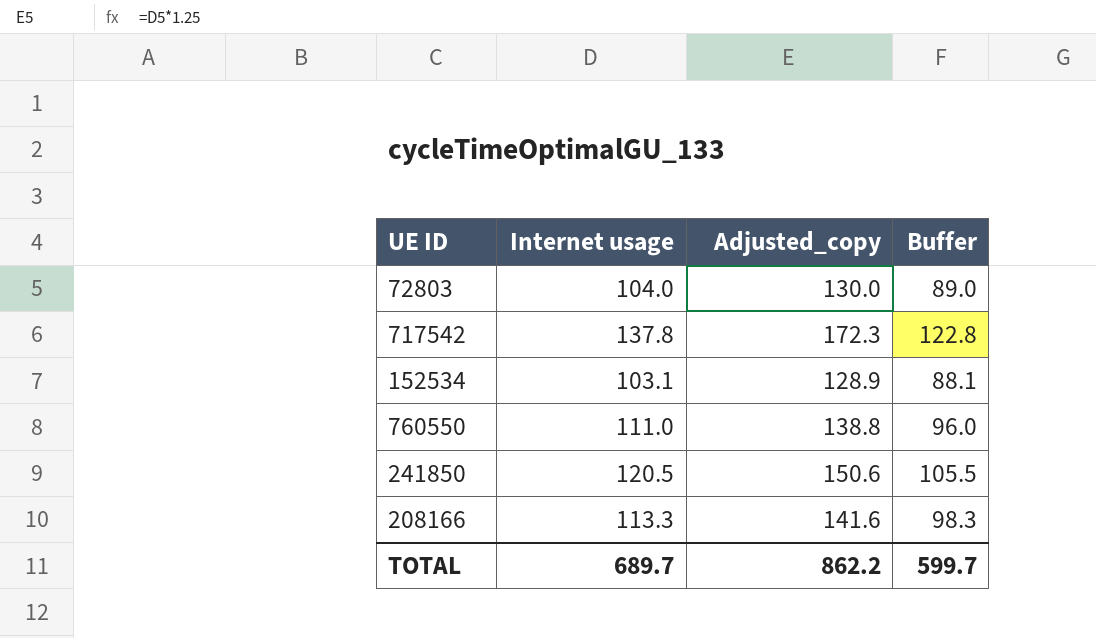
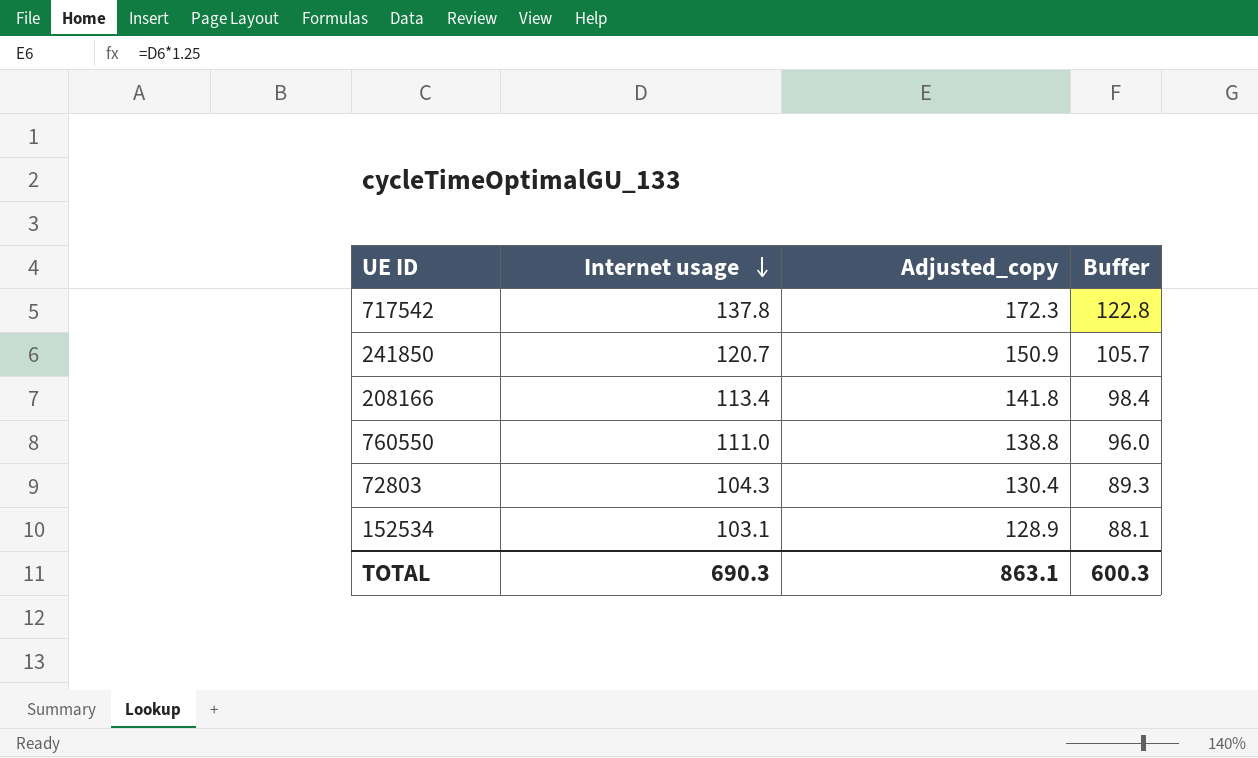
row order: none -> Internet usage descending
241850 | Internet usage: 120.5 -> 120.7
241850 | Adjusted_copy: 150.6 -> 150.9
241850 | Buffer: 105.5 -> 105.7
208166 | Internet usage: 113.3 -> 113.4
208166 | Adjusted_copy: 141.6 -> 141.8
208166 | Buffer: 98.3 -> 98.4
72803 | Internet usage: 104.0 -> 104.3
72803 | Adjusted_copy: 130.0 -> 130.4
72803 | Buffer: 89.0 -> 89.3
TOTAL | Internet usage: 689.7 -> 690.3
TOTAL | Adjusted_copy: 862.2 -> 863.1
TOTAL | Buffer: 599.7 -> 600.3

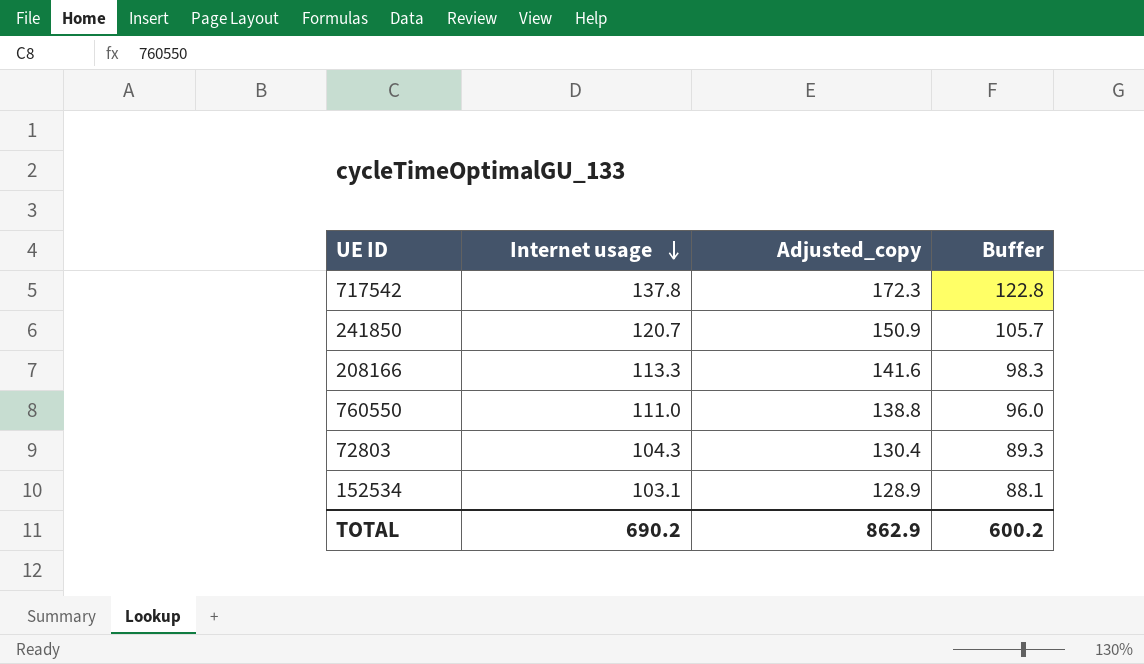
208166 | Internet usage: 113.4 -> 113.3
208166 | Adjusted_copy: 141.8 -> 141.6
208166 | Buffer: 98.4 -> 98.3
TOTAL | Internet usage: 690.3 -> 690.2
TOTAL | Adjusted_copy: 863.1 -> 862.9
TOTAL | Buffer: 600.3 -> 600.2

